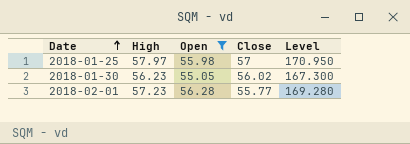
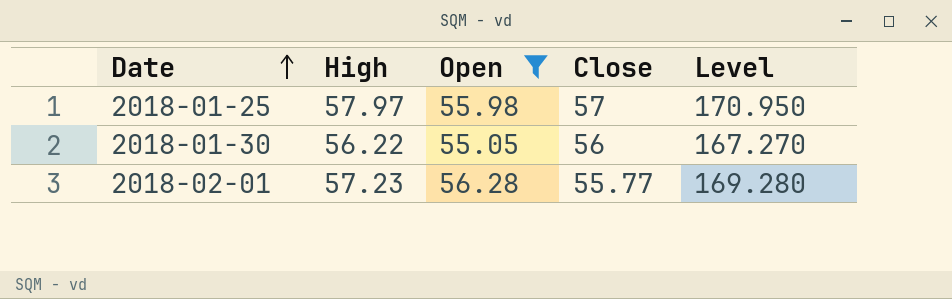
2018-01-30 | High: 56.23 -> 56.22
2018-01-30 | Close: 56.02 -> 56
2018-01-30 | Level: 167.300 -> 167.270

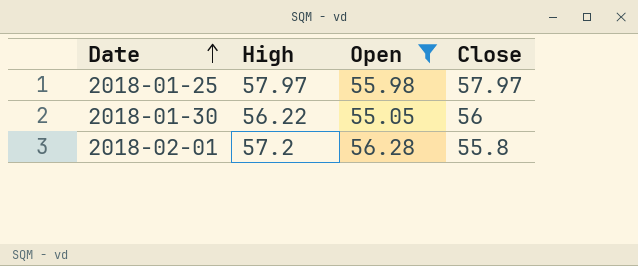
column Level | formula: [High] + [Open] + [Close] -> none
2018-01-25 | Close: 57 -> 57.97
2018-02-01 | High: 57.23 -> 57.2
2018-02-01 | Close: 55.77 -> 55.8

